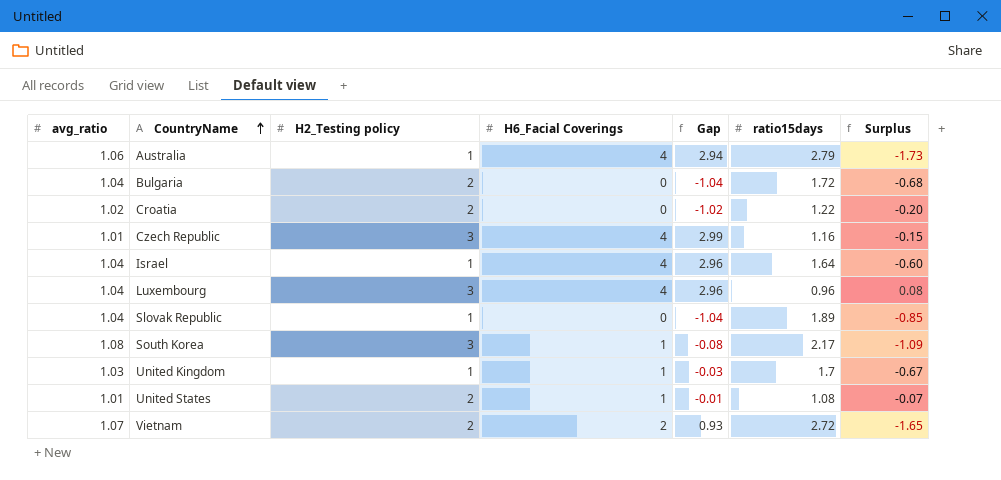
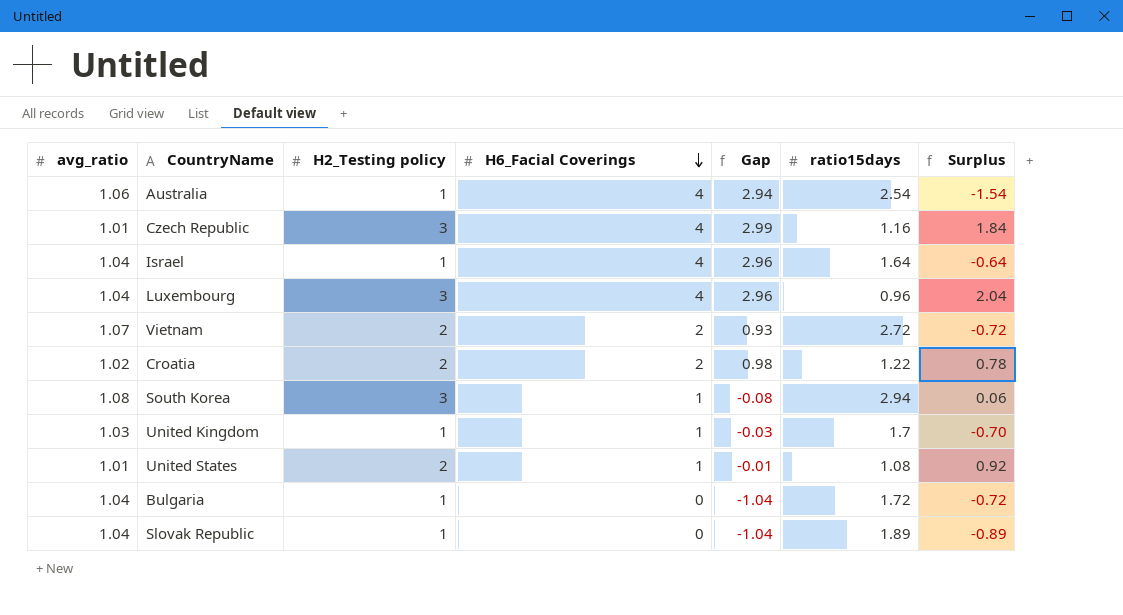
row order: CountryName ascending -> H6_Facial Coverings descending
column Surplus | formula: [avg_ratio] - [ratio15days] -> [H2_Testing policy] - [ratio15days]
Australia | ratio15days: 2.79 -> 2.54
Croatia | H6_Facial Coverings: 0 -> 2
Croatia | Gap: -1.02 -> 0.98
South Korea | ratio15days: 2.17 -> 2.94
Bulgaria | H2_Testing policy: 2 -> 1

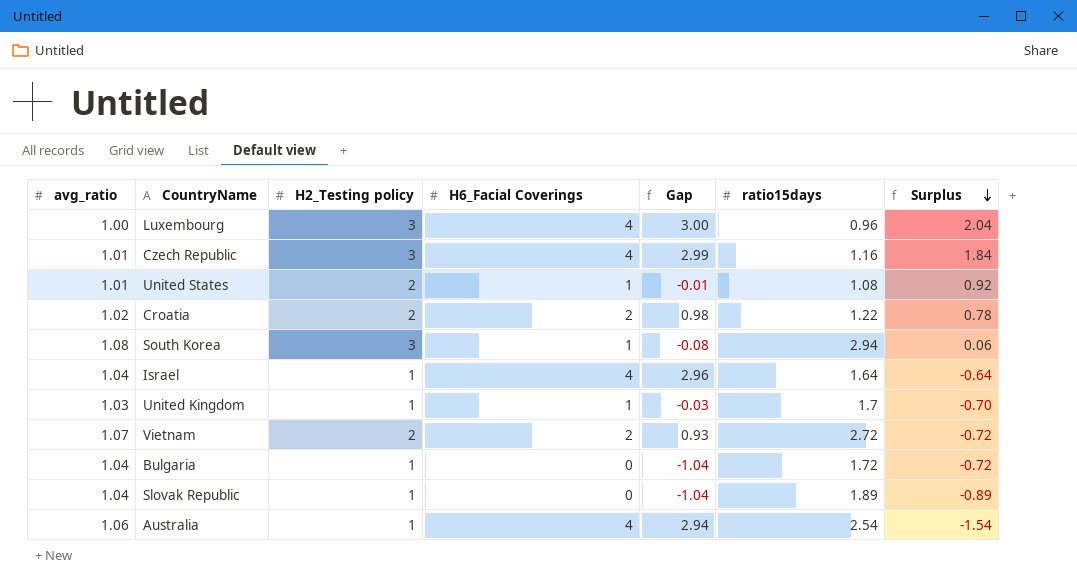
row order: H6_Facial Coverings descending -> Surplus descending
Luxembourg | avg_ratio: 1.04 -> 1.00
Luxembourg | Gap: 2.96 -> 3.00

